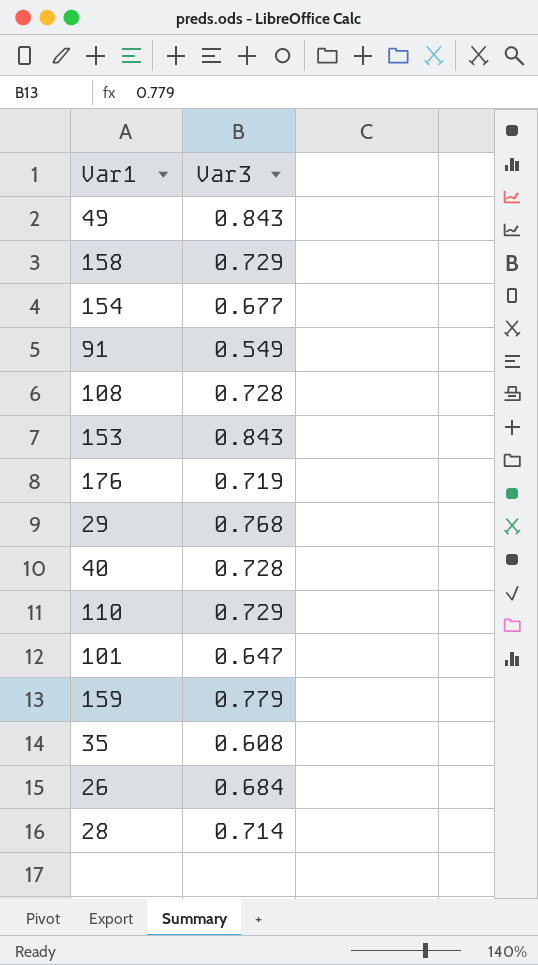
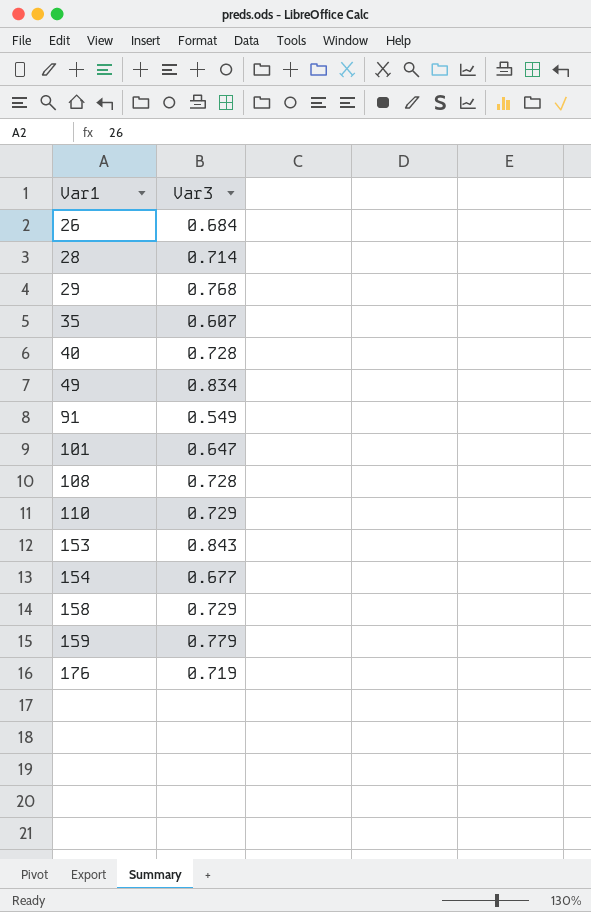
row order: none -> Var1 ascending
35 | Var3: 0.608 -> 0.607
49 | Var3: 0.843 -> 0.834

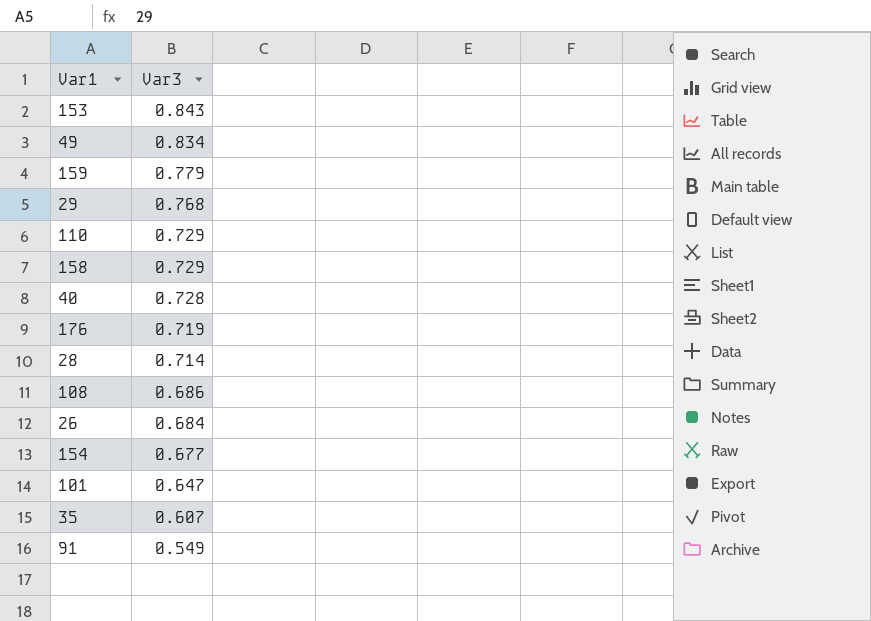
row order: Var1 ascending -> Var3 descending
108 | Var3: 0.728 -> 0.686

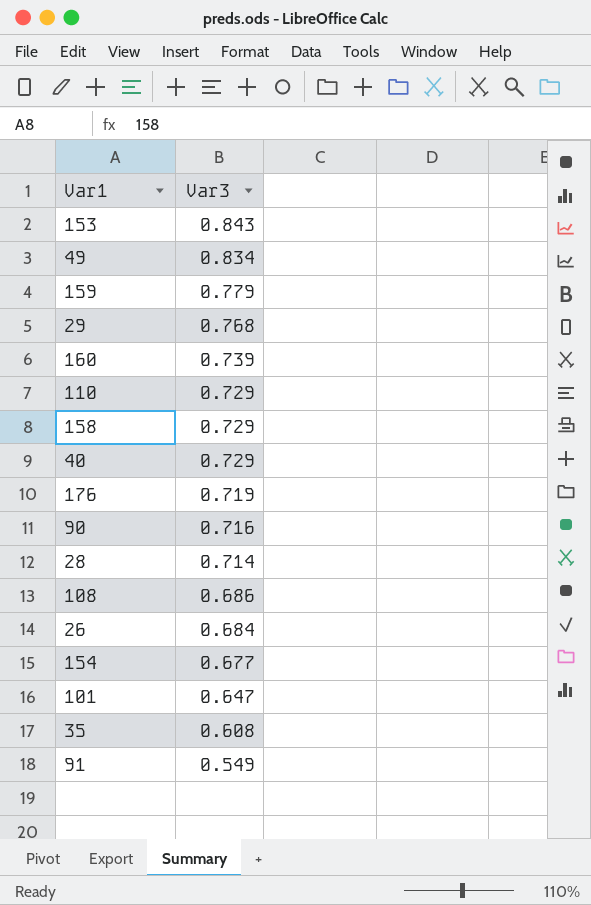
row 160: none -> 0.739
40 | Var3: 0.728 -> 0.729
row 90: none -> 0.716
35 | Var3: 0.607 -> 0.608

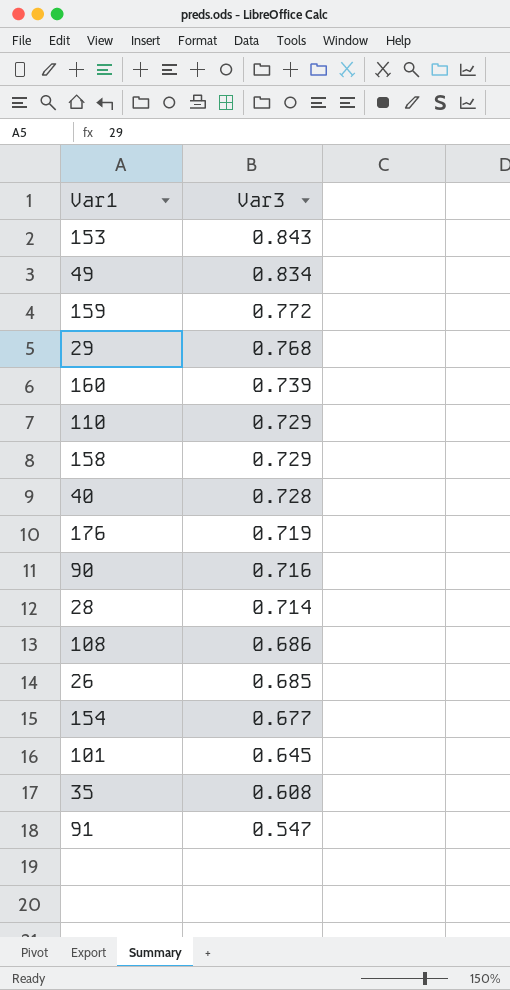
159 | Var3: 0.779 -> 0.772
40 | Var3: 0.729 -> 0.728
26 | Var3: 0.684 -> 0.685
101 | Var3: 0.647 -> 0.645
91 | Var3: 0.549 -> 0.547

